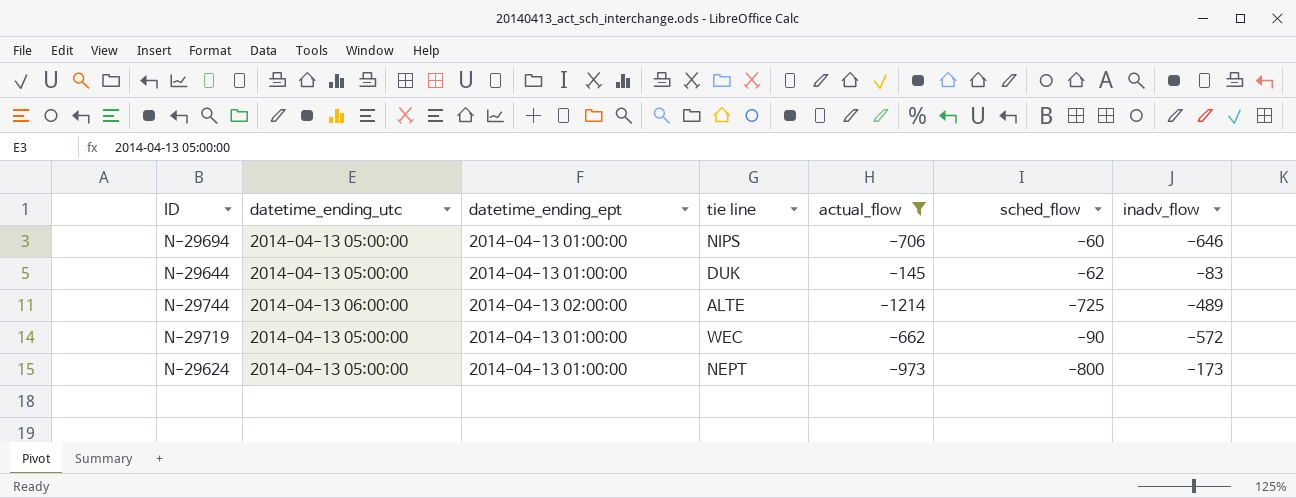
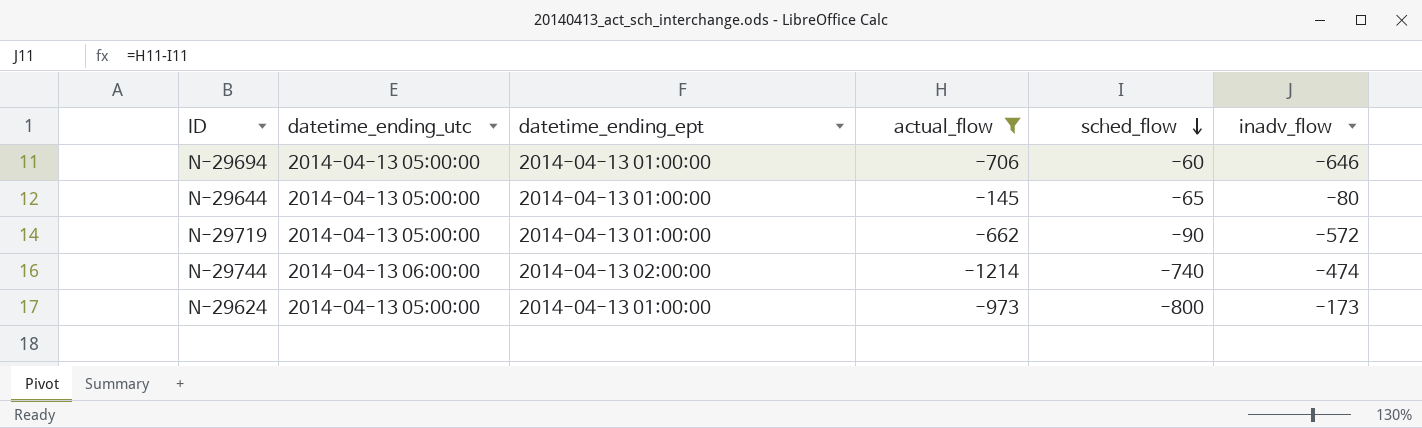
row order: none -> sched_flow descending
column tie line | position: 4 -> none
N-29644 | sched_flow: -62 -> -65
N-29644 | inadv_flow: -83 -> -80
N-29744 | sched_flow: -725 -> -740
N-29744 | inadv_flow: -489 -> -474

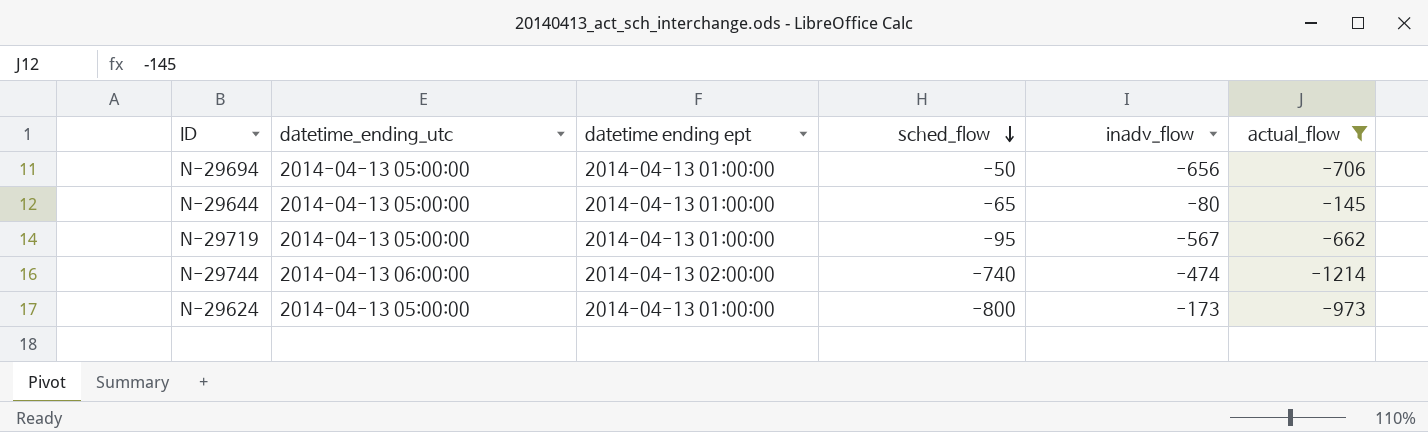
column name: datetime_ending_ept -> datetime ending ept
column actual_flow | position: 4 -> 6
N-29694 | sched_flow: -60 -> -50
N-29694 | inadv_flow: -646 -> -656
N-29719 | sched_flow: -90 -> -95
N-29719 | inadv_flow: -572 -> -567

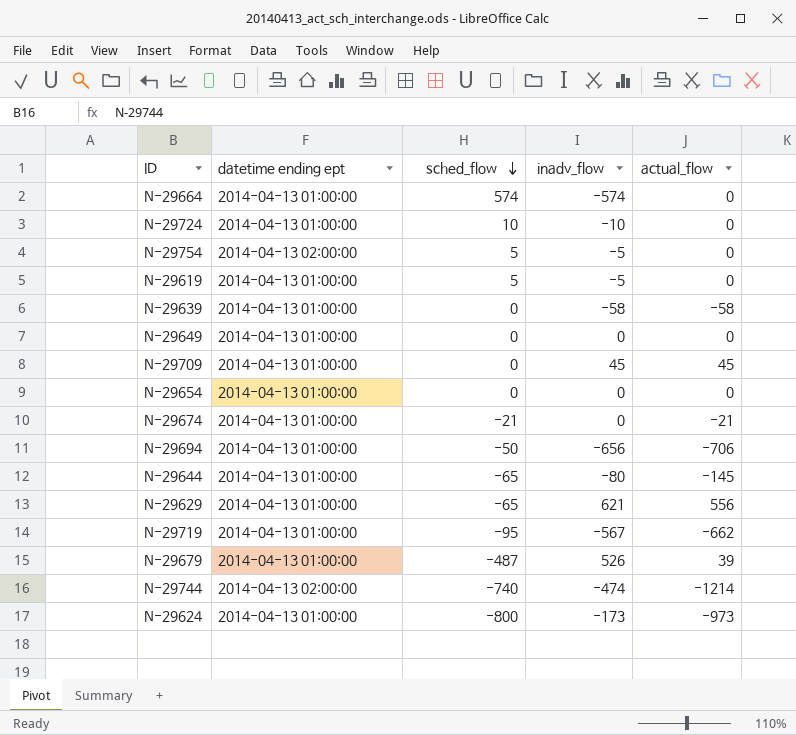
filter: actual_flow <= -145 -> none
column datetime_ending_utc | position: 2 -> none

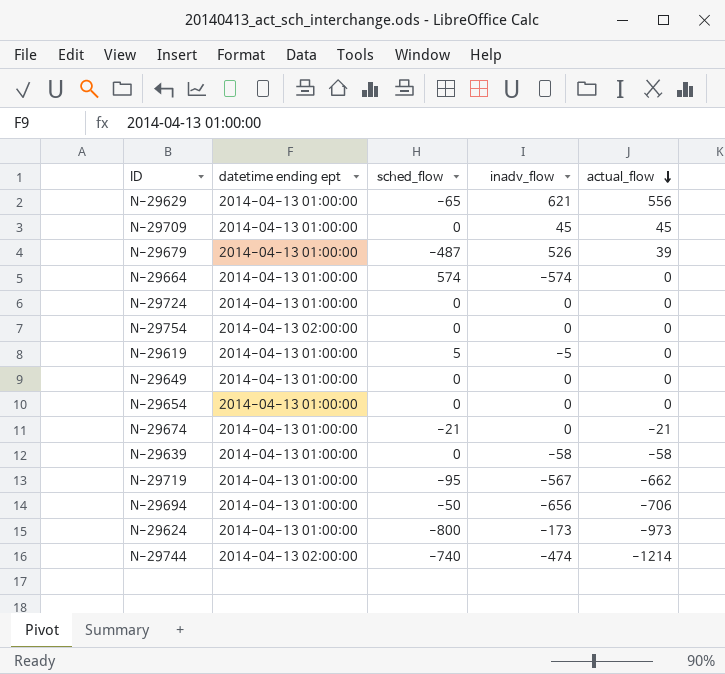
row order: sched_flow descending -> actual_flow descending
row N-29644: 2014-04-13 01:00:00 | -65 | -80 | -145 -> none
N-29724 | sched_flow: 10 -> 0
N-29724 | inadv_flow: -10 -> 0
N-29754 | sched_flow: 5 -> 0
N-29754 | inadv_flow: -5 -> 0

